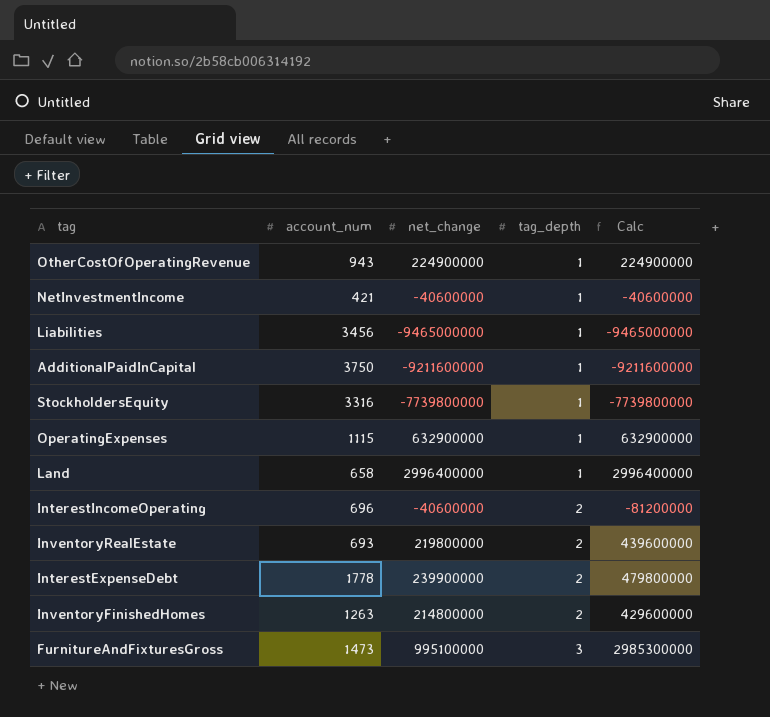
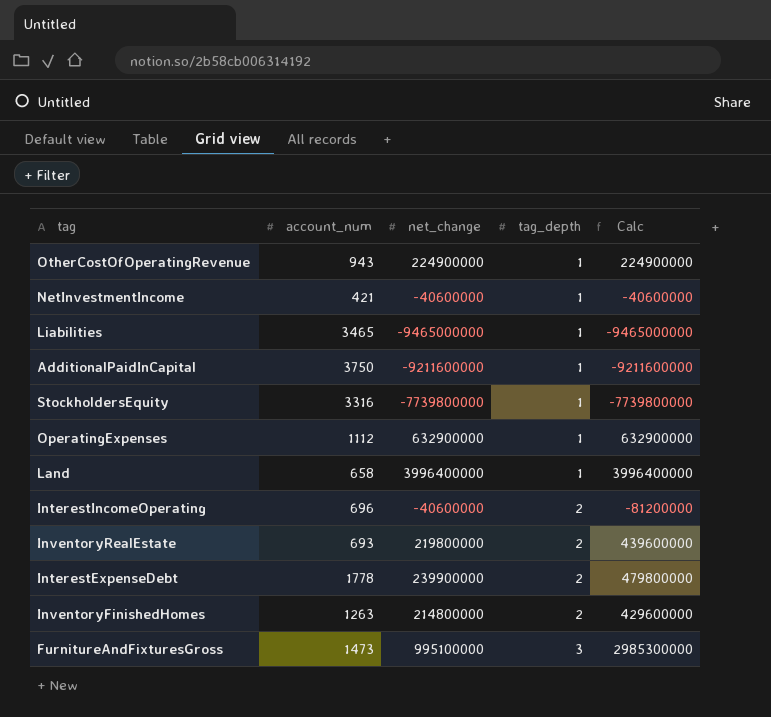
Liabilities | account_num: 3456 -> 3465
OperatingExpenses | account_num: 1115 -> 1112
Land | net_change: 2996400000 -> 3996400000
Land | Calc: 2996400000 -> 3996400000

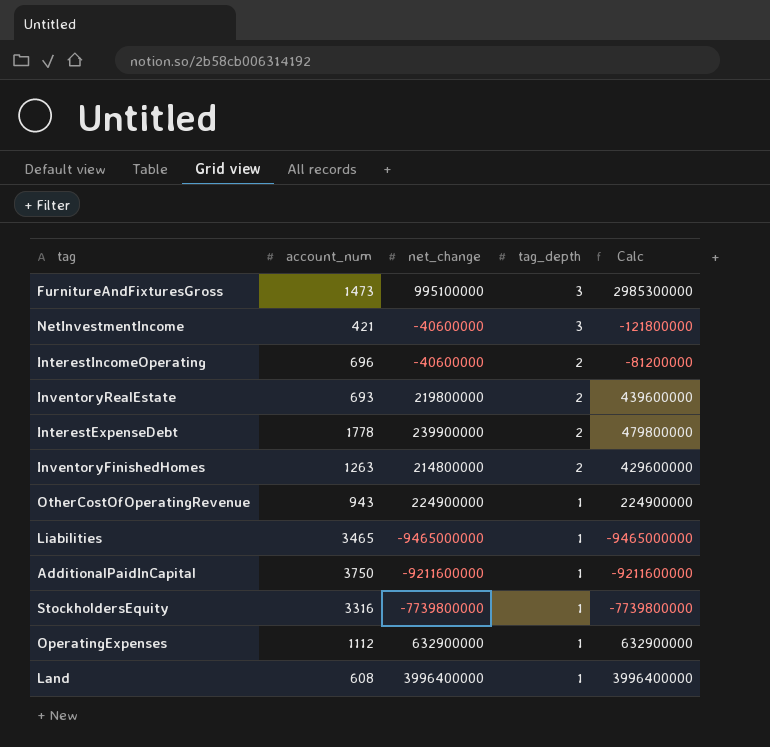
row order: tag_depth ascending -> tag_depth descending
NetInvestmentIncome | tag_depth: 1 -> 3
NetInvestmentIncome | Calc: -40600000 -> -121800000
Land | account_num: 658 -> 608

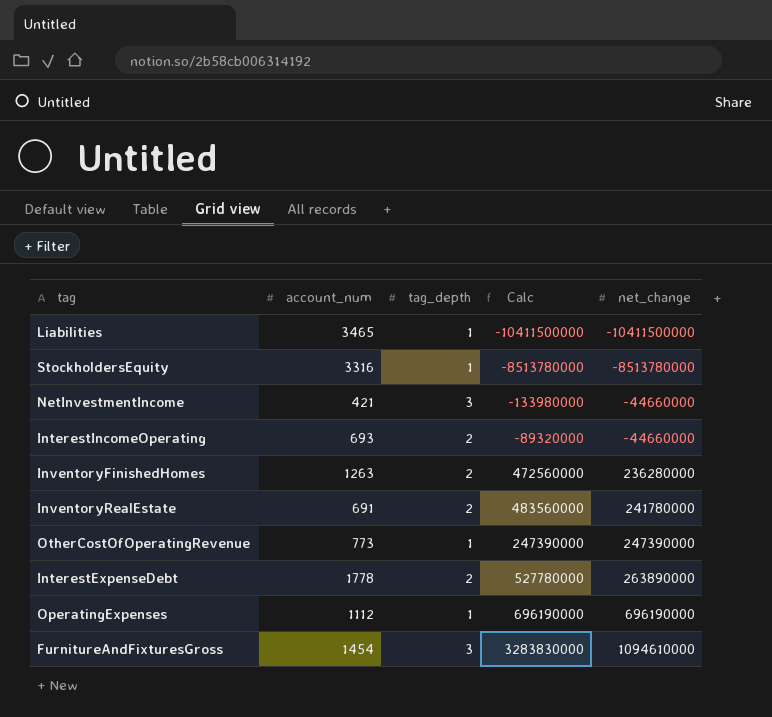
row order: tag_depth descending -> net_change ascending
column net_change | position: 3 -> 5
row AdditionalPaidInCapital: 3750 | -9211600000 | 1 | -9211600000 -> none
row Land: 608 | 3996400000 | 1 | 3996400000 -> none
Liabilities | Calc: -9465000000 -> -10411500000
Liabilities | net_change: -9465000000 -> -10411500000
StockholdersEquity | Calc: -7739800000 -> -8513780000
StockholdersEquity | net_change: -7739800000 -> -8513780000
NetInvestmentIncome | Calc: -121800000 -> -133980000
NetInvestmentIncome | net_change: -40600000 -> -44660000
InterestIncomeOperating | account_num: 696 -> 693
InterestIncomeOperating | Calc: -81200000 -> -89320000
InterestIncomeOperating | net_change: -40600000 -> -44660000
InventoryFinishedHomes | Calc: 429600000 -> 472560000
InventoryFinishedHomes | net_change: 214800000 -> 236280000
InventoryRealEstate | account_num: 693 -> 691
InventoryRealEstate | Calc: 439600000 -> 483560000
InventoryRealEstate | net_change: 219800000 -> 241780000
OtherCostOfOperatingRevenue | account_num: 943 -> 773
OtherCostOfOperatingRevenue | Calc: 224900000 -> 247390000
OtherCostOfOperatingRevenue | net_change: 224900000 -> 247390000
InterestExpenseDebt | Calc: 479800000 -> 527780000
InterestExpenseDebt | net_change: 239900000 -> 263890000
OperatingExpenses | Calc: 632900000 -> 696190000
OperatingExpenses | net_change: 632900000 -> 696190000
FurnitureAndFixturesGross | account_num: 1473 -> 1454
FurnitureAndFixturesGross | Calc: 2985300000 -> 3283830000
FurnitureAndFixturesGross | net_change: 995100000 -> 1094610000

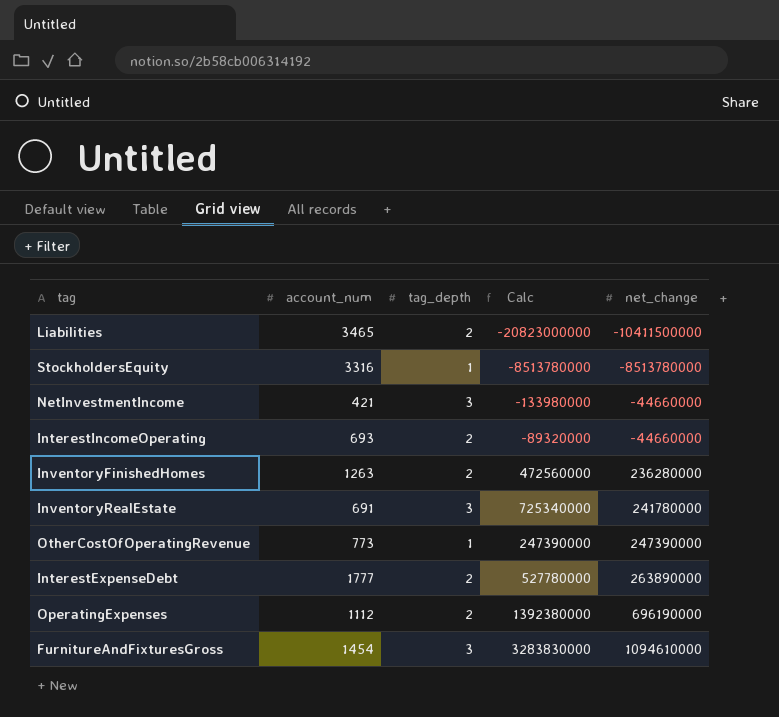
Liabilities | tag_depth: 1 -> 2
Liabilities | Calc: -10411500000 -> -20823000000
InventoryRealEstate | tag_depth: 2 -> 3
InventoryRealEstate | Calc: 483560000 -> 725340000
InterestExpenseDebt | account_num: 1778 -> 1777
OperatingExpenses | tag_depth: 1 -> 2
OperatingExpenses | Calc: 696190000 -> 1392380000

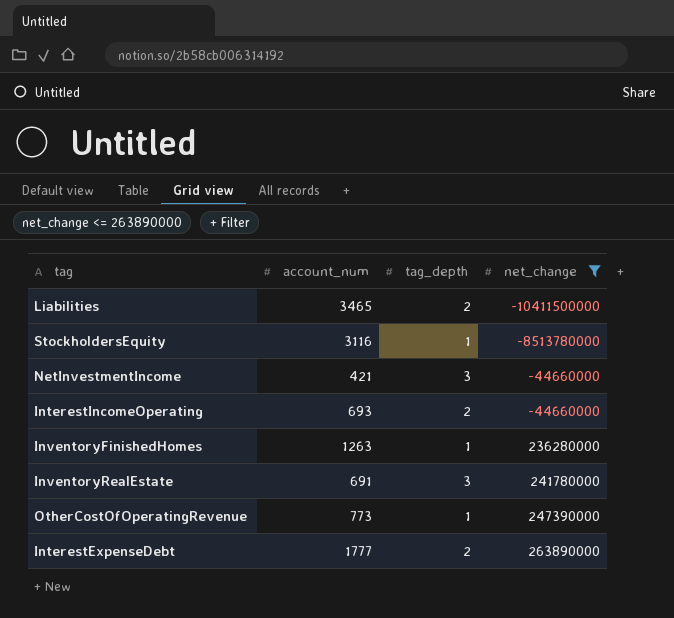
filter: none -> net_change <= 263890000
column Calc | formula: [tag_depth] * [net_change] -> none
StockholdersEquity | account_num: 3316 -> 3116
InventoryFinishedHomes | tag_depth: 2 -> 1

